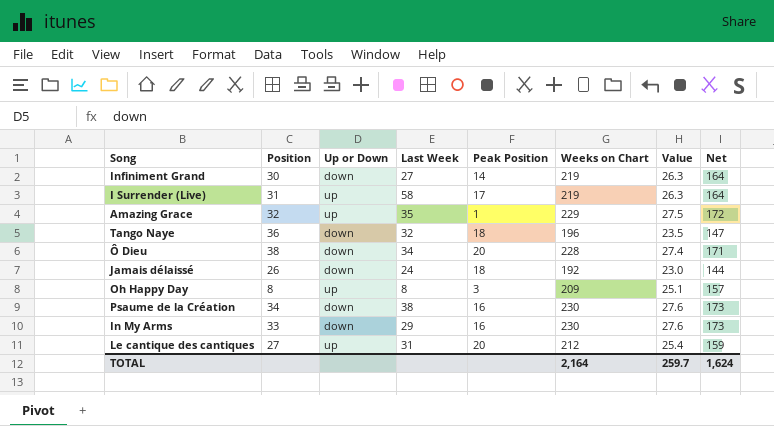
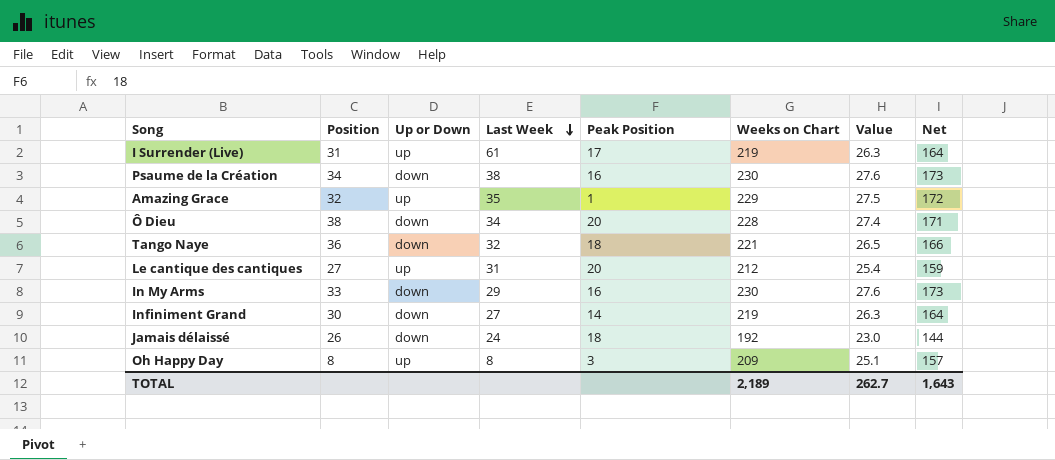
row order: none -> Last Week descending
I Surrender (Live) | Last Week: 58 -> 61
Tango Naye | Weeks on Chart: 196 -> 221
Tango Naye | Value: 23.5 -> 26.5
Tango Naye | Net: 147 -> 166
TOTAL | Weeks on Chart: 2,164 -> 2,189
TOTAL | Value: 259.7 -> 262.7
TOTAL | Net: 1,624 -> 1,643

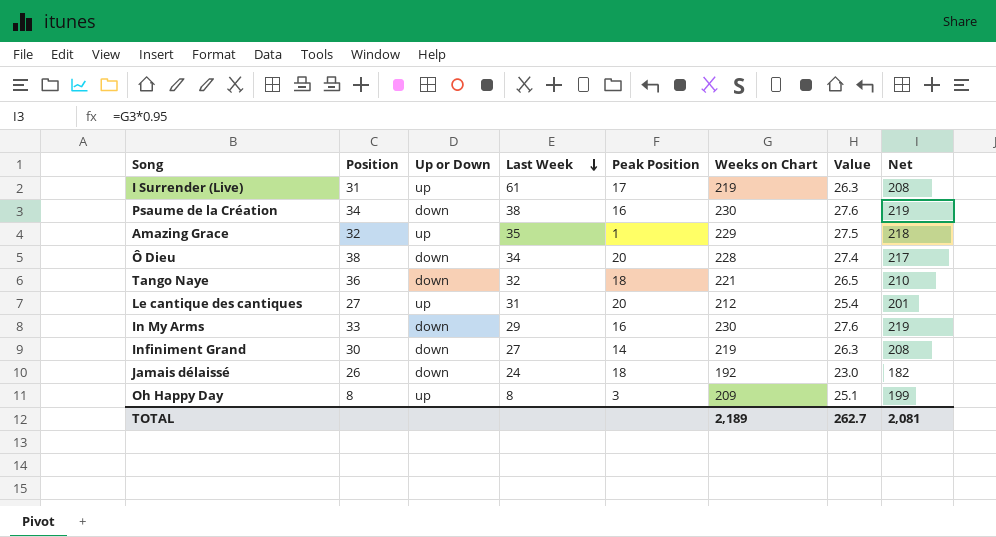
column Net | formula: [Weeks on Chart] * 0.75 -> [Weeks on Chart] * 0.95
TOTAL | Net: 1,643 -> 2,081

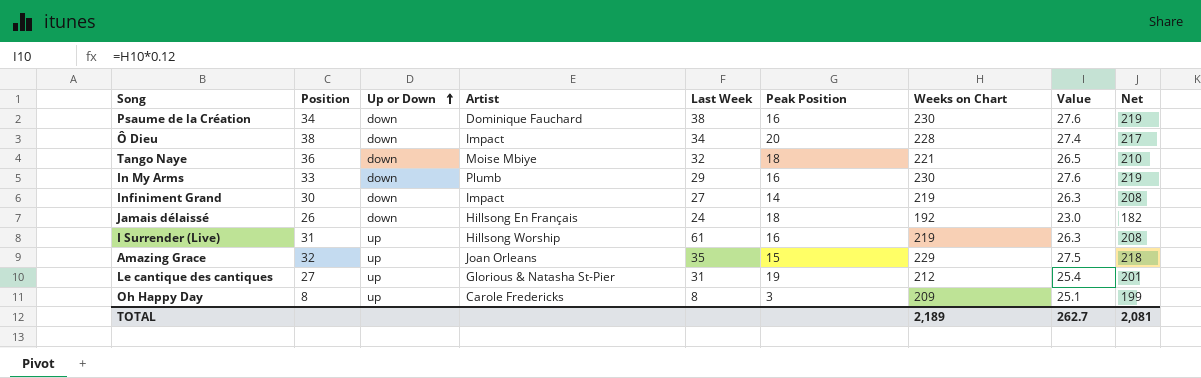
row order: Last Week descending -> Up or Down ascending
column Artist | position: none -> 4
I Surrender (Live) | Peak Position: 17 -> 16
Amazing Grace | Peak Position: 1 -> 15
Le cantique des cantiques | Peak Position: 20 -> 19

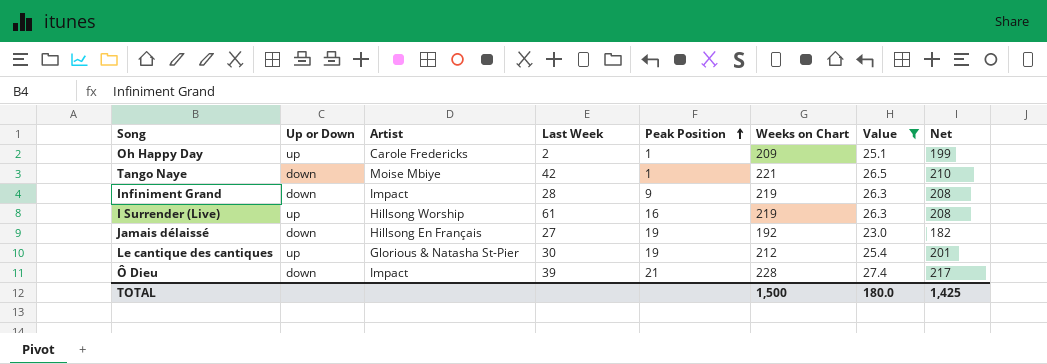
filter: none -> Value <= 27.4
row order: Up or Down ascending -> Peak Position ascending
column Position | position: 2 -> none
Oh Happy Day | Last Week: 8 -> 2
Oh Happy Day | Peak Position: 3 -> 1
Tango Naye | Last Week: 32 -> 42
Tango Naye | Peak Position: 18 -> 1
Infiniment Grand | Last Week: 27 -> 28
Infiniment Grand | Peak Position: 14 -> 9
Jamais délaissé | Last Week: 24 -> 27
Jamais délaissé | Peak Position: 18 -> 19
Le cantique des cantiques | Last Week: 31 -> 30
Ô Dieu | Last Week: 34 -> 39
Ô Dieu | Peak Position: 20 -> 21
TOTAL | Weeks on Chart: 2,189 -> 1,500
TOTAL | Value: 262.7 -> 180.0
TOTAL | Net: 2,081 -> 1,425

